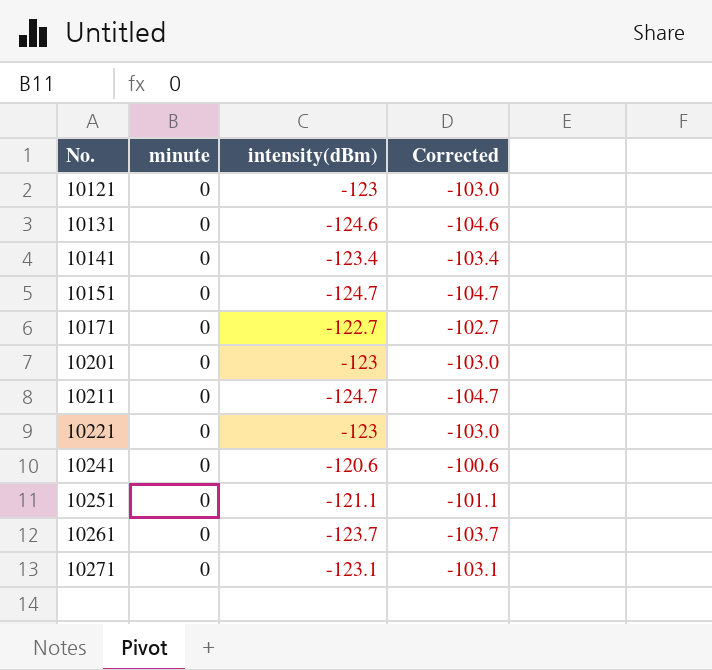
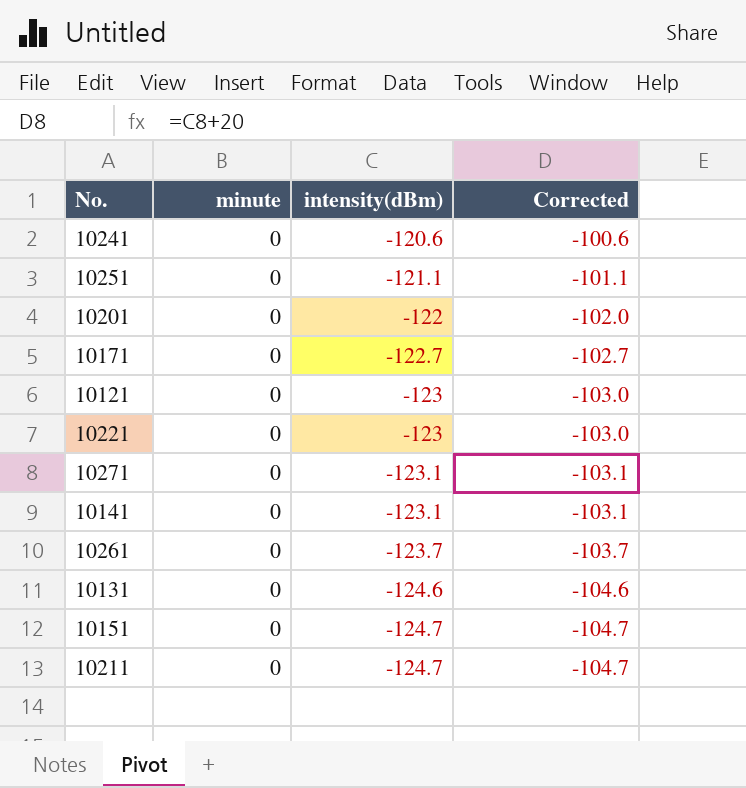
row order: No. ascending -> intensity(dBm) descending
10201 | intensity(dBm): -123 -> -122
10201 | Corrected: -103.0 -> -102.0
10141 | intensity(dBm): -123.4 -> -123.1
10141 | Corrected: -103.4 -> -103.1

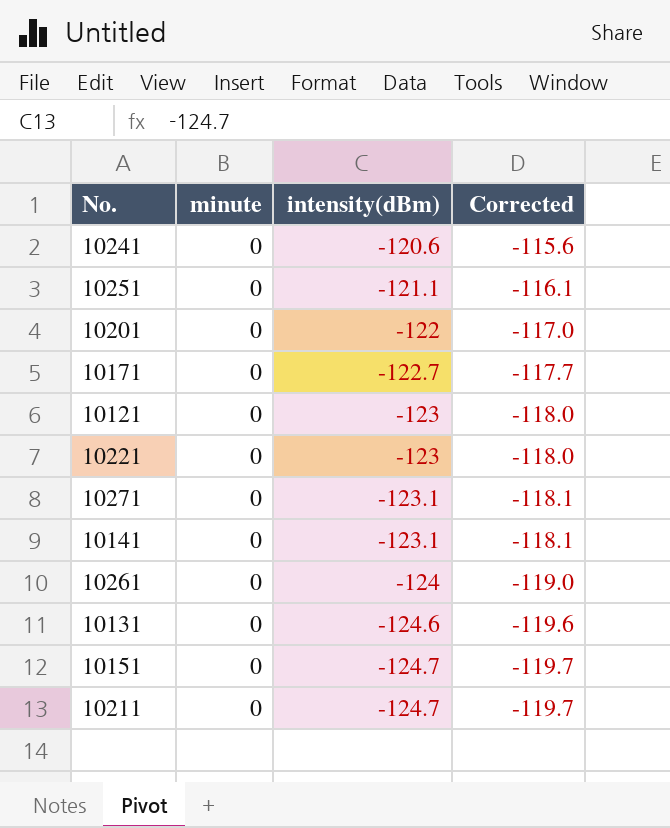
column Corrected | formula: [intensity(dBm)] + 20 -> [intensity(dBm)] + 5
10261 | intensity(dBm): -123.7 -> -124

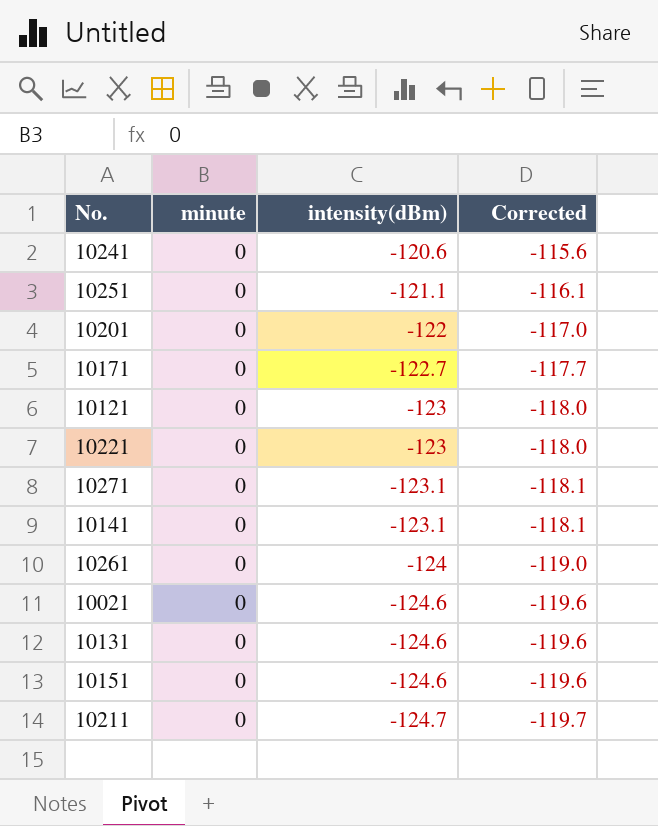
row 10021: none -> 0 | -124.6 | -119.6
10151 | intensity(dBm): -124.7 -> -124.6
10151 | Corrected: -119.7 -> -119.6

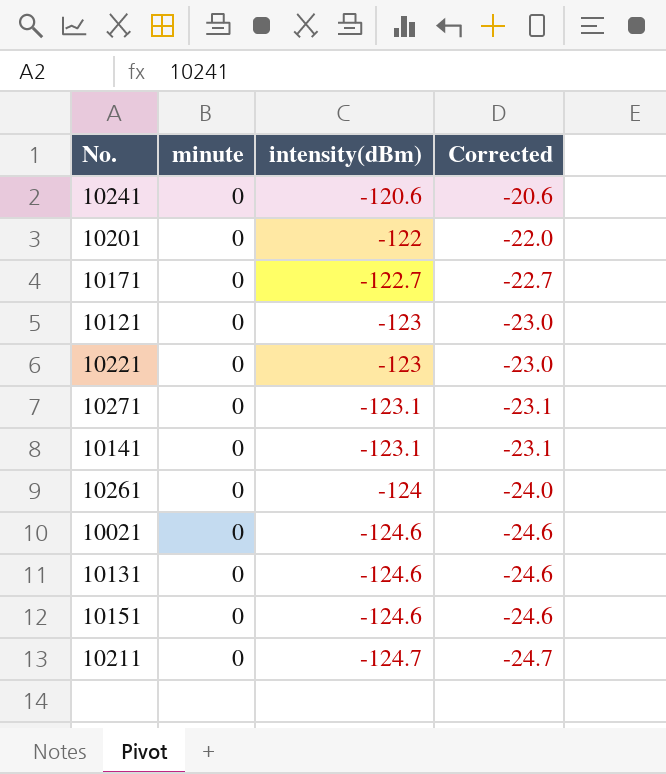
column Corrected | formula: [intensity(dBm)] + 5 -> [intensity(dBm)] + 100
row 10251: 0 | -121.1 | -116.1 -> none

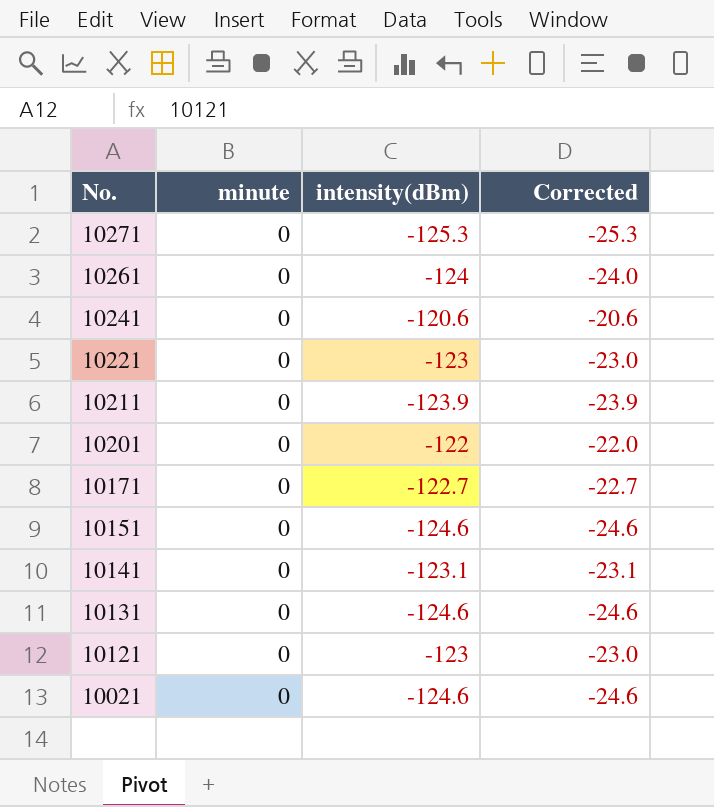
row order: intensity(dBm) descending -> No. descending
10271 | intensity(dBm): -123.1 -> -125.3
10271 | Corrected: -23.1 -> -25.3
10211 | intensity(dBm): -124.7 -> -123.9
10211 | Corrected: -24.7 -> -23.9

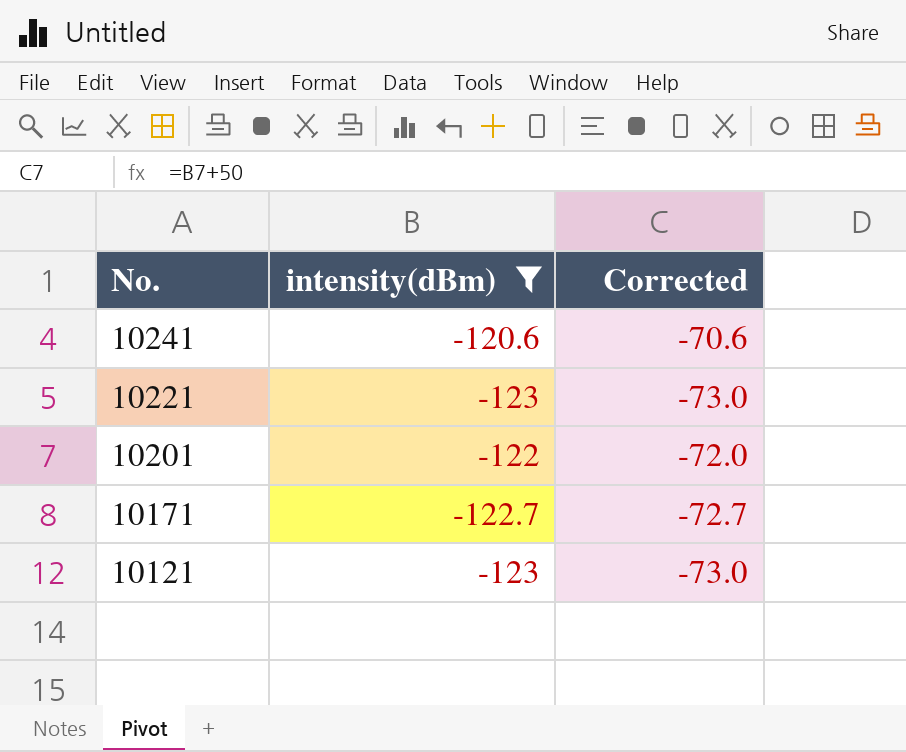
filter: none -> intensity(dBm) >= -123
column minute | position: 2 -> none
column Corrected | formula: [intensity(dBm)] + 100 -> [intensity(dBm)] + 50

